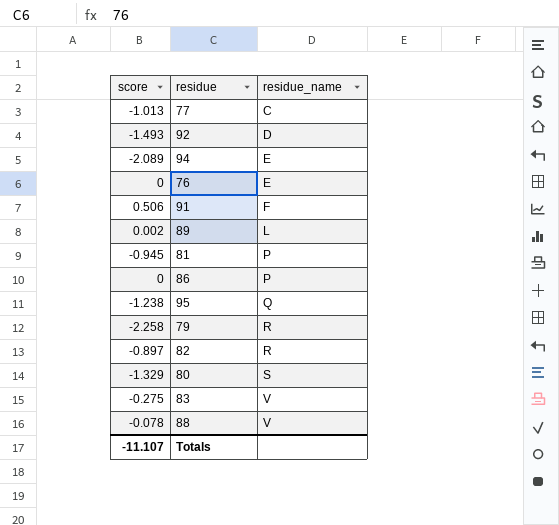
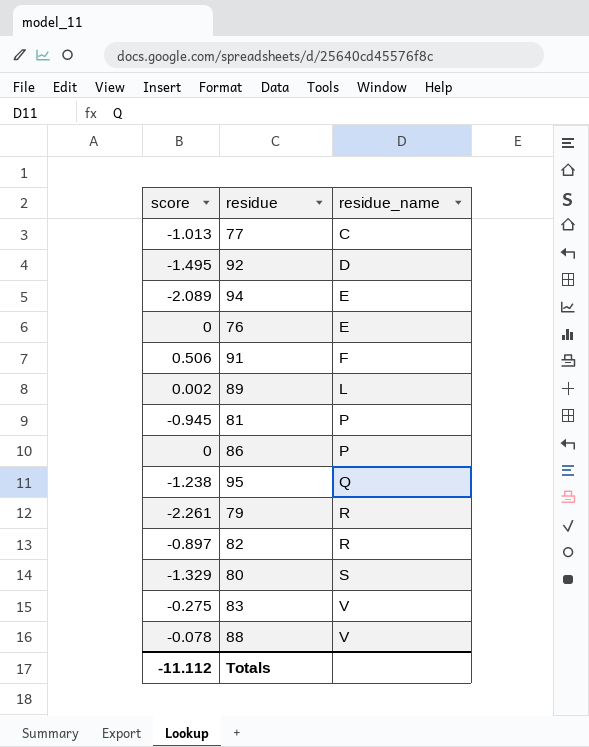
92 | score: -1.493 -> -1.495
79 | score: -2.258 -> -2.261
Totals | score: -11.107 -> -11.112

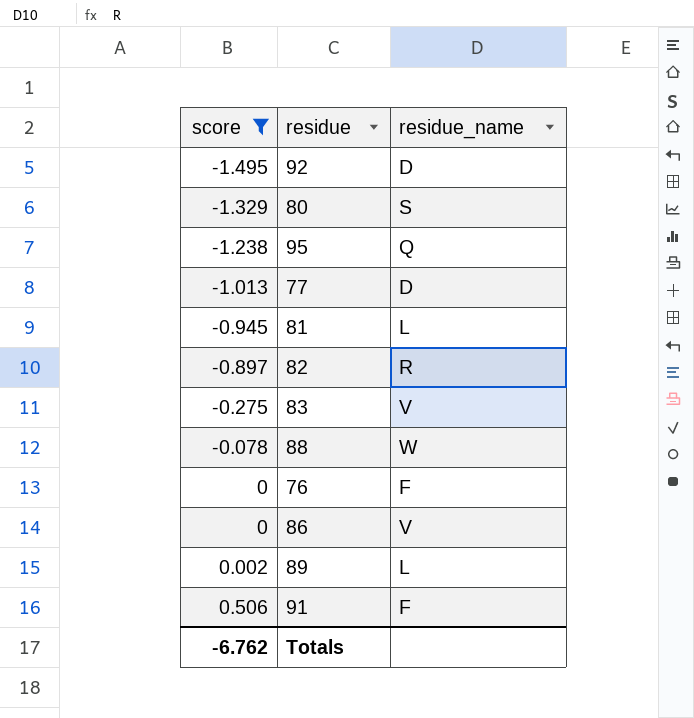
filter: none -> score >= -1.495
row order: residue_name ascending -> score ascending
77 | residue_name: C -> D
81 | residue_name: P -> L
88 | residue_name: V -> W
76 | residue_name: E -> F
86 | residue_name: P -> V
Totals | score: -11.112 -> -6.762

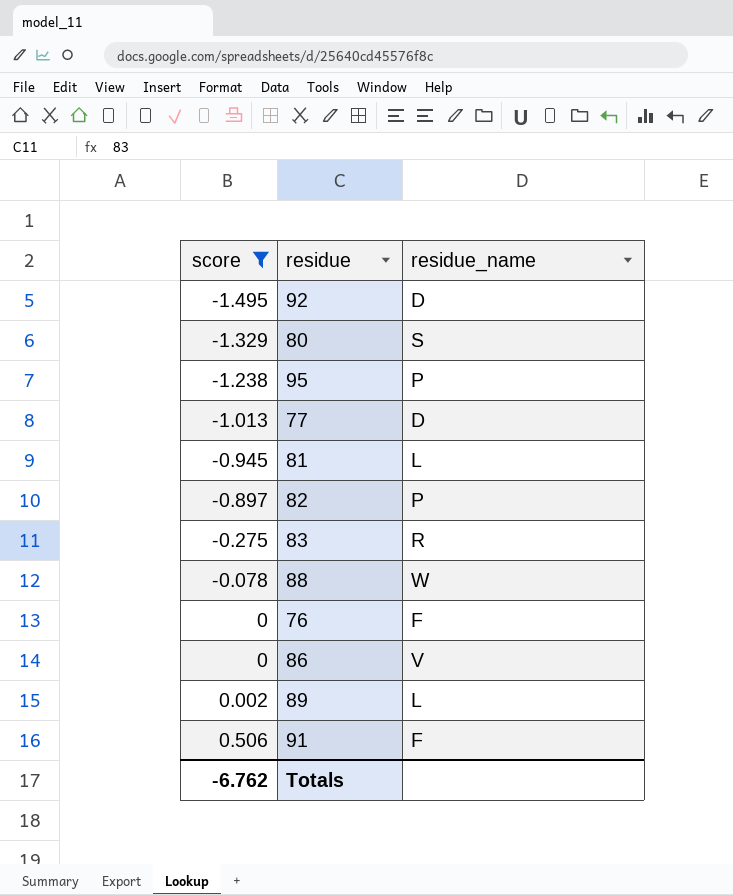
95 | residue_name: Q -> P
82 | residue_name: R -> P
83 | residue_name: V -> R

